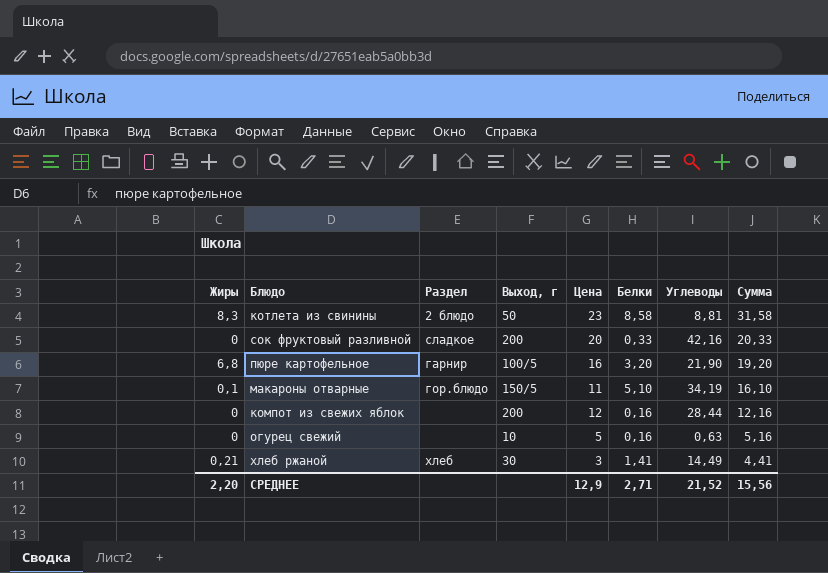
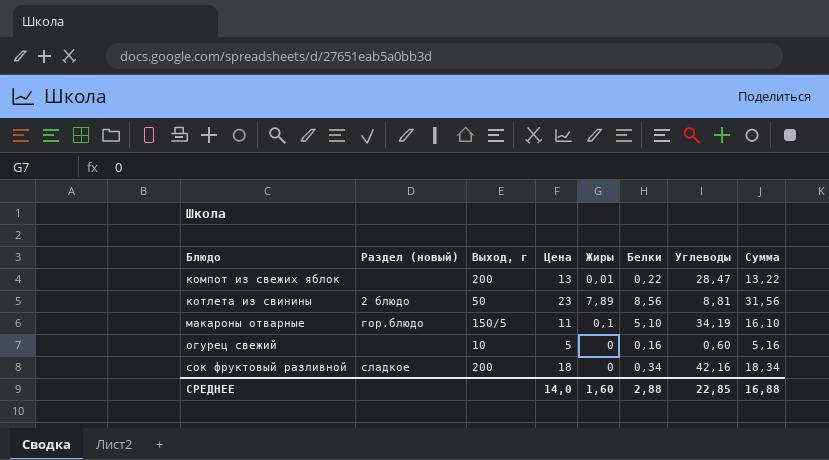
row order: Сумма descending -> Блюдо ascending
column name: Раздел -> Раздел (новый)
column Жиры | position: 1 -> 5
row пюре картофельное: 6,8 | гарнир | 100/5 | 16 | 3,20 | 21,90 | 19,20 -> none
row хлеб ржаной: 0,21 | хлеб | 30 | 3 | 1,41 | 14,49 | 4,41 -> none
компот из свежих яблок | Цена: 12 -> 13
компот из свежих яблок | Жиры: 0 -> 0,01
компот из свежих яблок | Белки: 0,16 -> 0,22
компот из свежих яблок | Углеводы: 28,44 -> 28,47
компот из свежих яблок | Сумма: 12,16 -> 13,22
котлета из свинины | Жиры: 8,3 -> 7,89
котлета из свинины | Белки: 8,58 -> 8,56
котлета из свинины | Сумма: 31,58 -> 31,56
огурец свежий | Углеводы: 0,63 -> 0,60
сок фруктовый разливной | Цена: 20 -> 18
сок фруктовый разливной | Белки: 0,33 -> 0,34
сок фруктовый разливной | Сумма: 20,33 -> 18,34
СРЕДНЕЕ | Цена: 12,9 -> 14,0
СРЕДНЕЕ | Жиры: 2,20 -> 1,60
СРЕДНЕЕ | Белки: 2,71 -> 2,88
СРЕДНЕЕ | Углеводы: 21,52 -> 22,85
СРЕДНЕЕ | Сумма: 15,56 -> 16,88

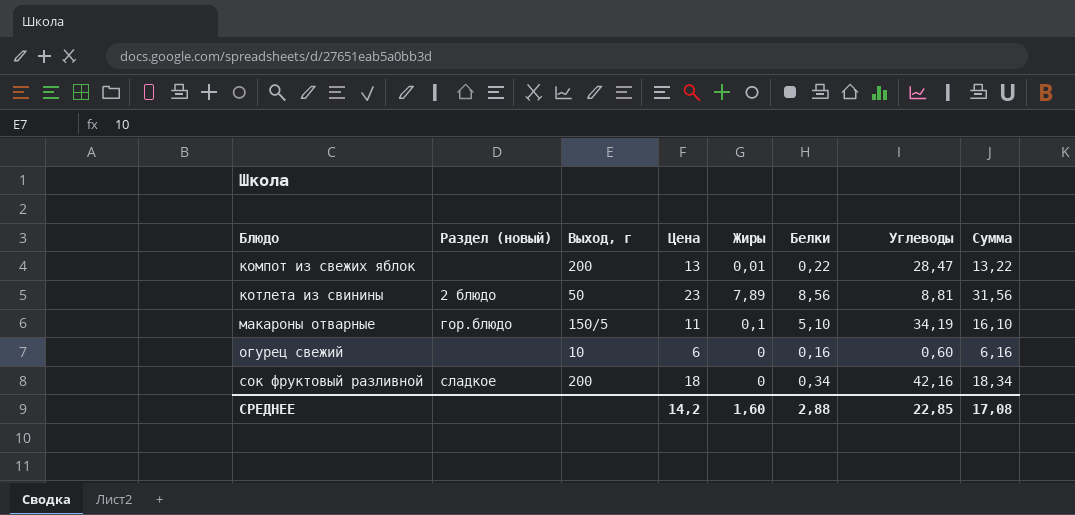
огурец свежий | Цена: 5 -> 6
огурец свежий | Сумма: 5,16 -> 6,16
СРЕДНЕЕ | Цена: 14,0 -> 14,2
СРЕДНЕЕ | Сумма: 16,88 -> 17,08

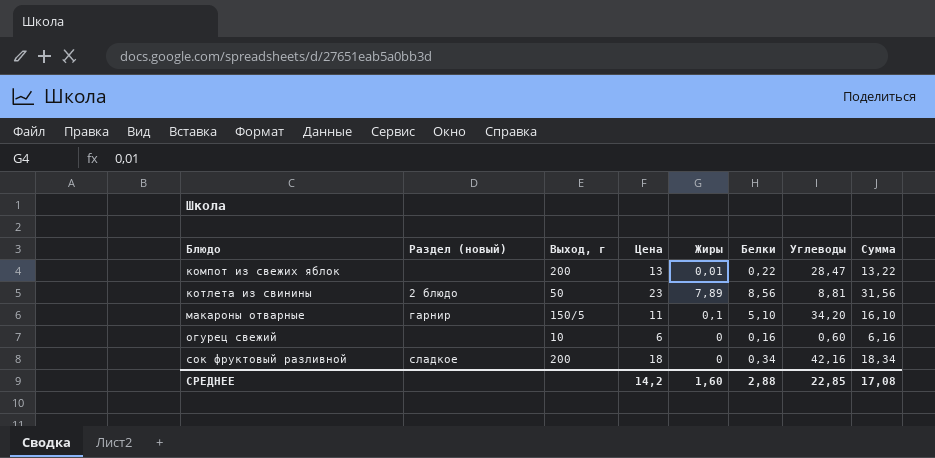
макароны отварные | Раздел (новый): гор.блюдо -> гарнир
макароны отварные | Углеводы: 34,19 -> 34,20

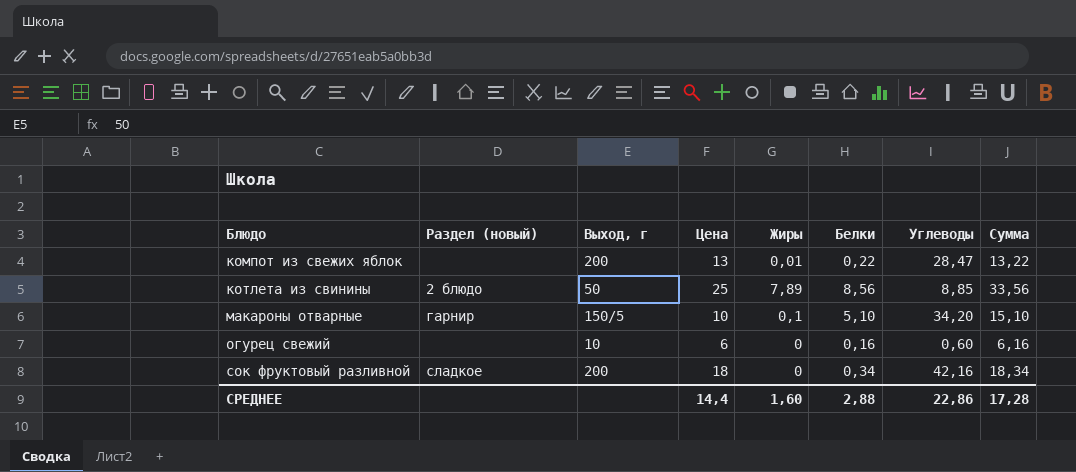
котлета из свинины | Цена: 23 -> 25
котлета из свинины | Углеводы: 8,81 -> 8,85
котлета из свинины | Сумма: 31,56 -> 33,56
макароны отварные | Цена: 11 -> 10
макароны отварные | Сумма: 16,10 -> 15,10
СРЕДНЕЕ | Цена: 14,2 -> 14,4
СРЕДНЕЕ | Углеводы: 22,85 -> 22,86
СРЕДНЕЕ | Сумма: 17,08 -> 17,28

